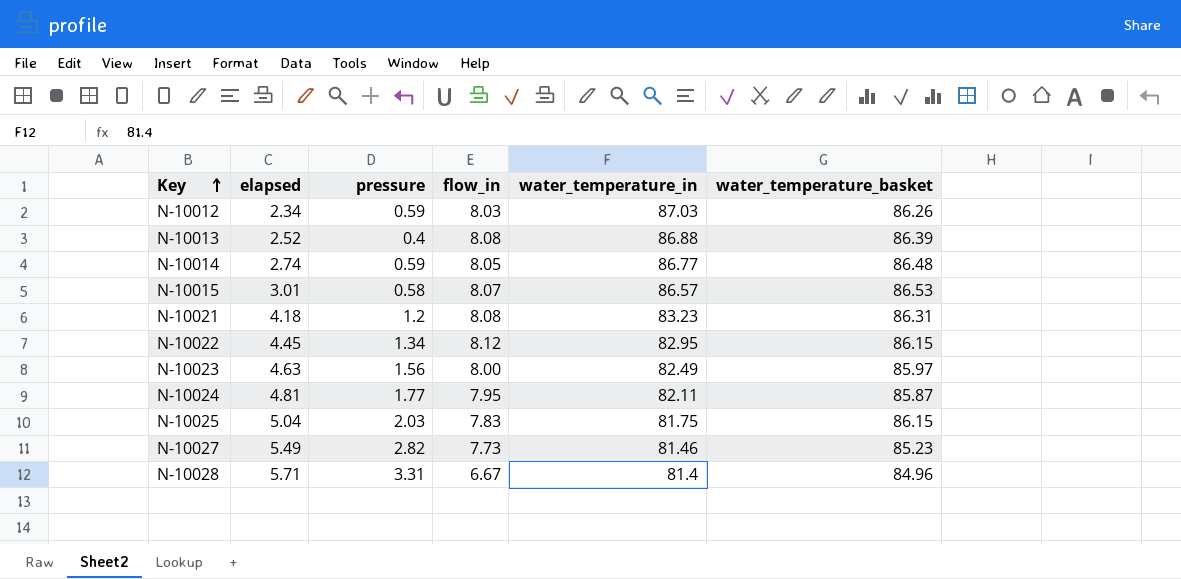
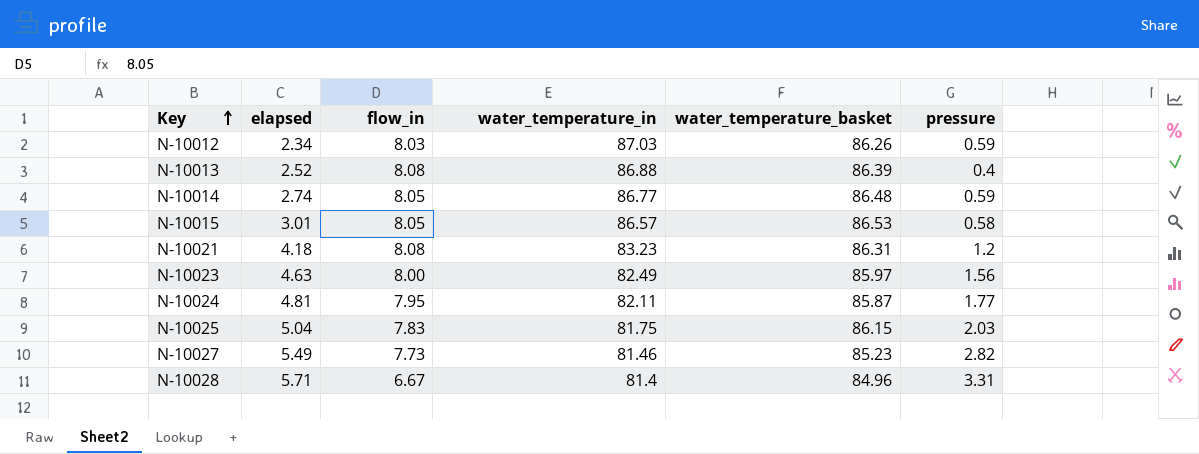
column pressure | position: 3 -> 6
row N-10022: 4.45 | 1.34 | 8.12 | 82.95 | 86.15 -> none
N-10015 | flow_in: 8.07 -> 8.05

